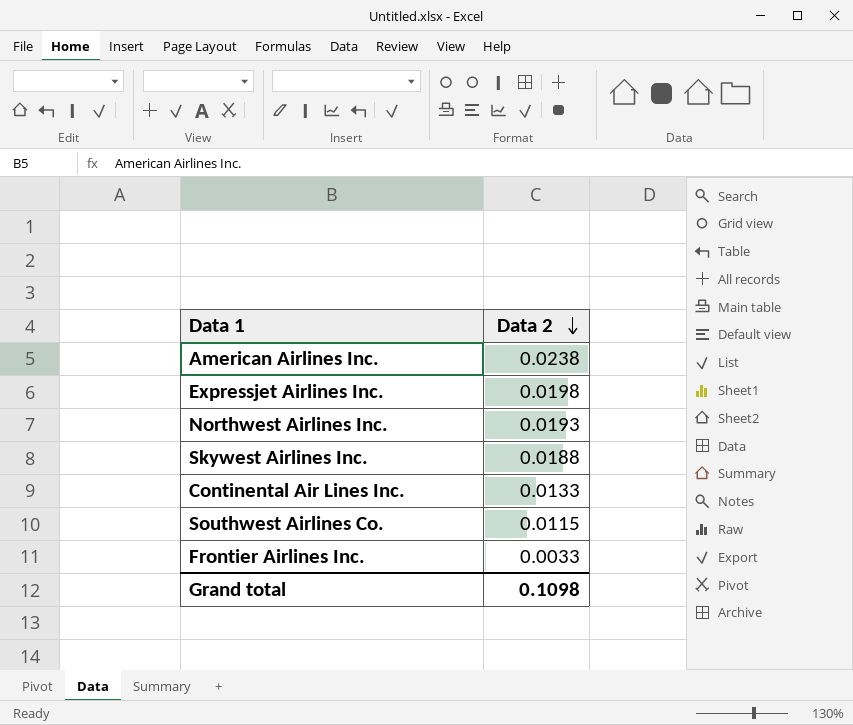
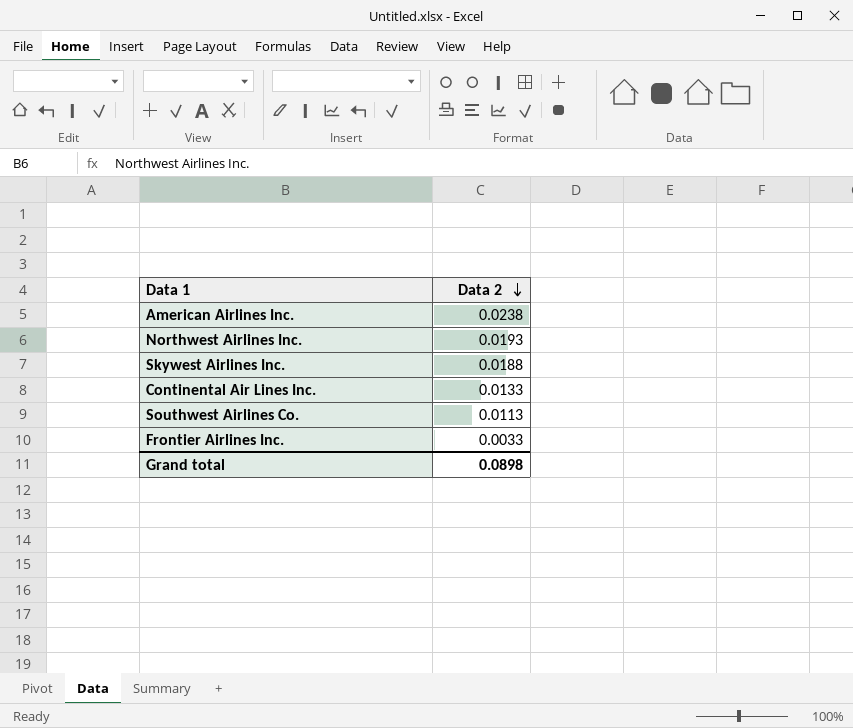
row Expressjet Airlines Inc.: 0.0198 -> none
Southwest Airlines Co. | Data 2: 0.0115 -> 0.0113
Grand total | Data 2: 0.1098 -> 0.0898

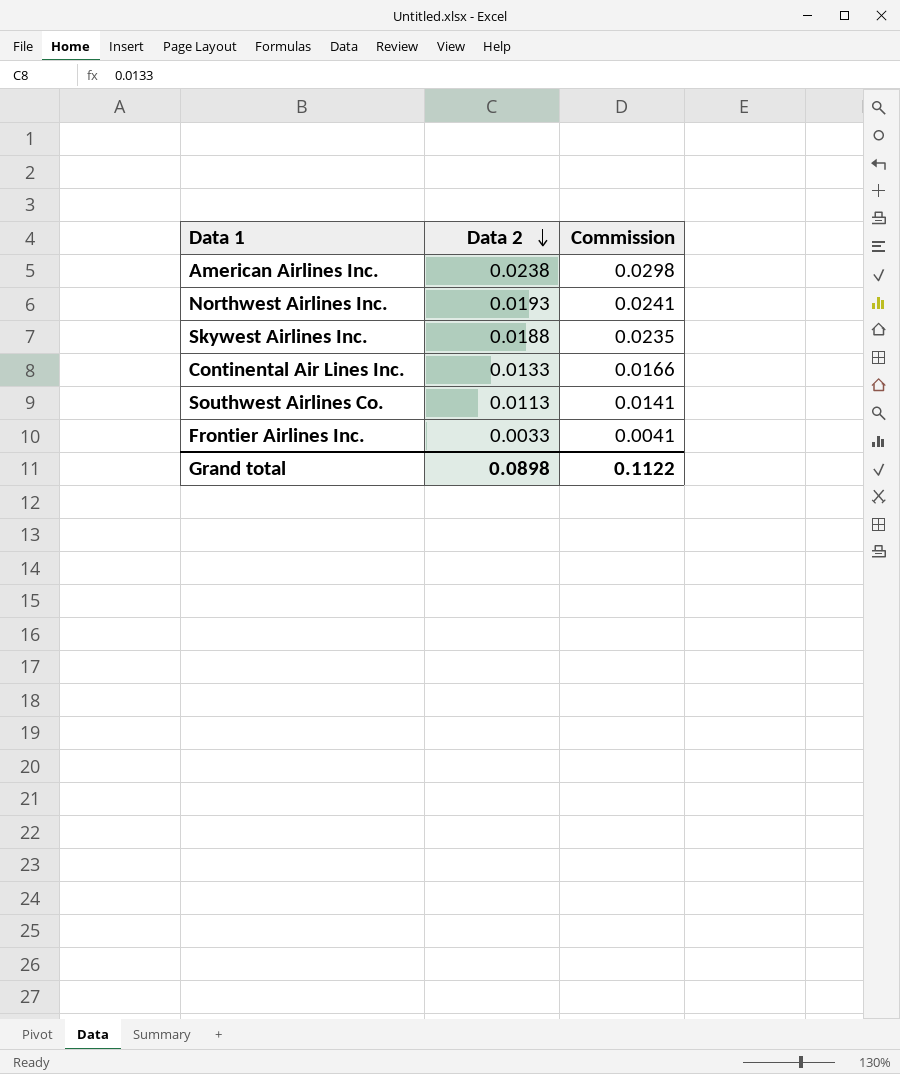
column Commission | formula: none -> [Data 2] * 1.25

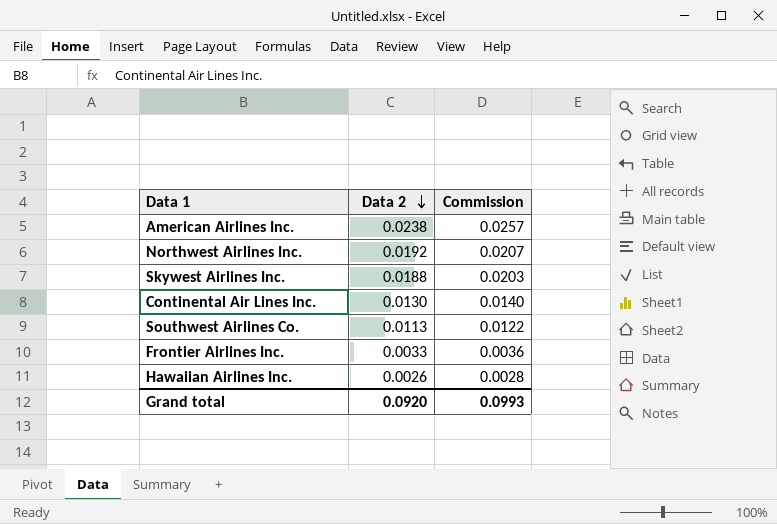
column Commission | formula: [Data 2] * 1.25 -> [Data 2] * 1.08
Northwest Airlines Inc. | Data 2: 0.0193 -> 0.0192
Continental Air Lines Inc. | Data 2: 0.0133 -> 0.0130
row Hawaiian Airlines Inc.: none -> 0.0026 | 0.0028
Grand total | Data 2: 0.0898 -> 0.0920
Grand total | Commission: 0.1122 -> 0.0993

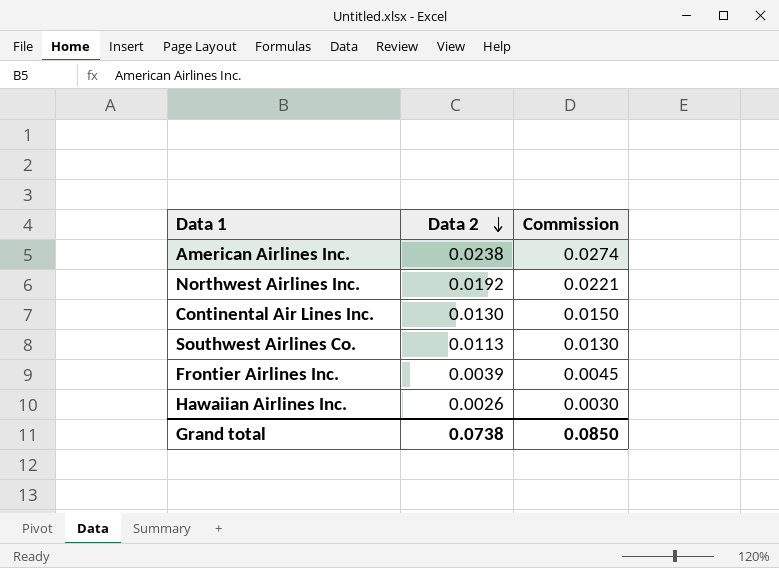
column Commission | formula: [Data 2] * 1.08 -> [Data 2] * 1.15
row Skywest Airlines Inc.: 0.0188 | 0.0203 -> none
Frontier Airlines Inc. | Data 2: 0.0033 -> 0.0039
Grand total | Data 2: 0.0920 -> 0.0738
Grand total | Commission: 0.0993 -> 0.0850

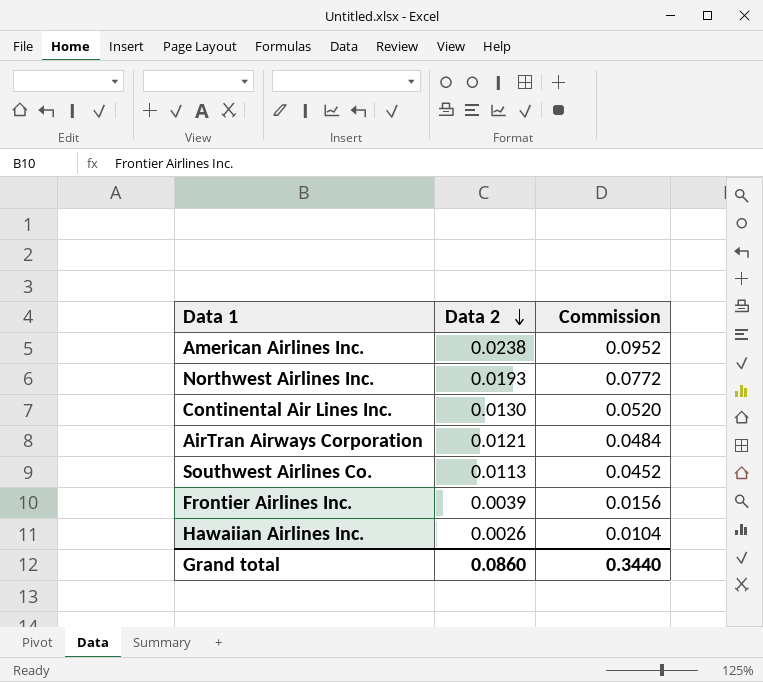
column Commission | formula: [Data 2] * 1.15 -> [Data 2] * 4
Northwest Airlines Inc. | Data 2: 0.0192 -> 0.0193
row AirTran Airways Corporation: none -> 0.0121 | 0.0484
Grand total | Data 2: 0.0738 -> 0.0860
Grand total | Commission: 0.0850 -> 0.3440

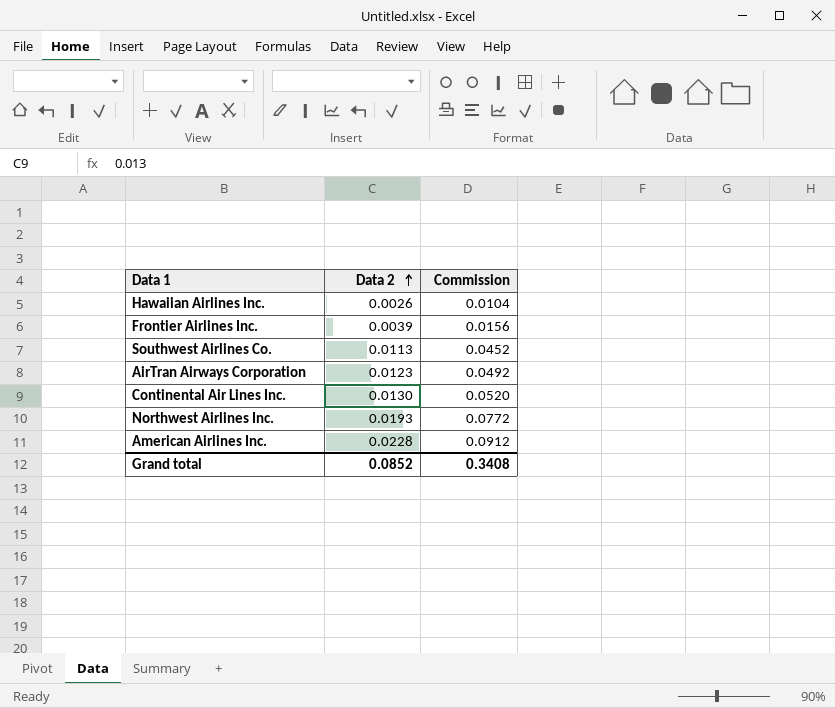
row order: Data 2 descending -> Data 2 ascending
AirTran Airways Corporation | Data 2: 0.0121 -> 0.0123
AirTran Airways Corporation | Commission: 0.0484 -> 0.0492
American Airlines Inc. | Data 2: 0.0238 -> 0.0228
American Airlines Inc. | Commission: 0.0952 -> 0.0912
Grand total | Data 2: 0.0860 -> 0.0852
Grand total | Commission: 0.3440 -> 0.3408

